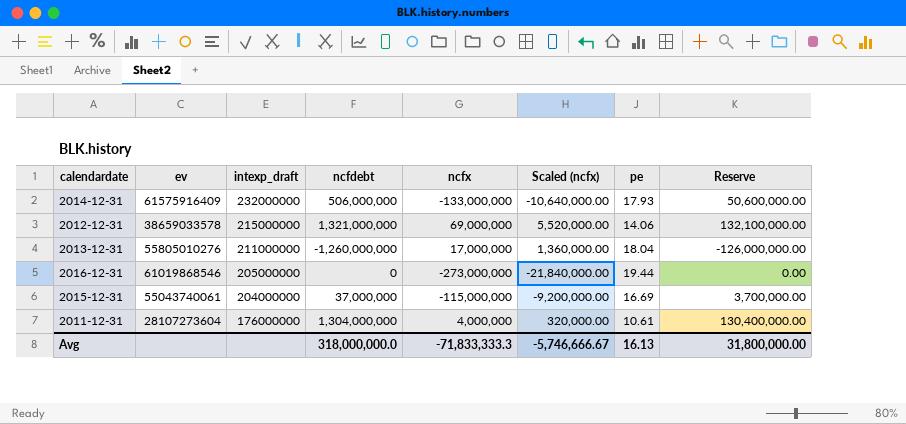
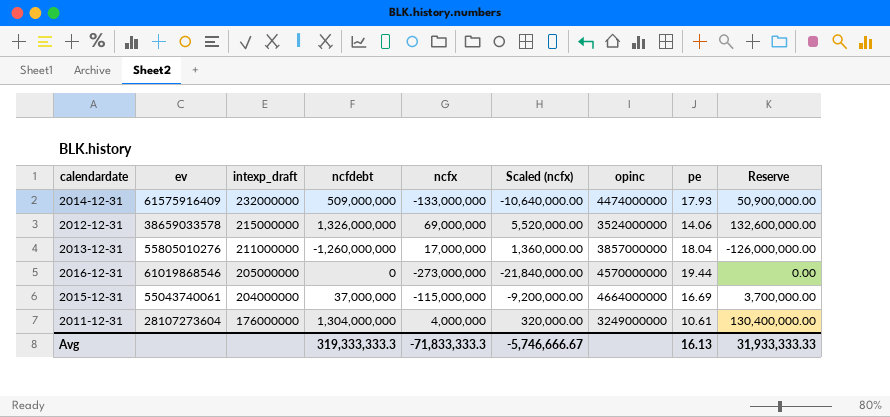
column opinc | position: none -> 7
2014-12-31 | ncfdebt: 506,000,000 -> 509,000,000
2014-12-31 | Reserve: 50,600,000.00 -> 50,900,000.00
2012-12-31 | ncfdebt: 1,321,000,000 -> 1,326,000,000
2012-12-31 | Reserve: 132,100,000.00 -> 132,600,000.00
Avg | ncfdebt: 318,000,000.0 -> 319,333,333.3
Avg | Reserve: 31,800,000.00 -> 31,933,333.33

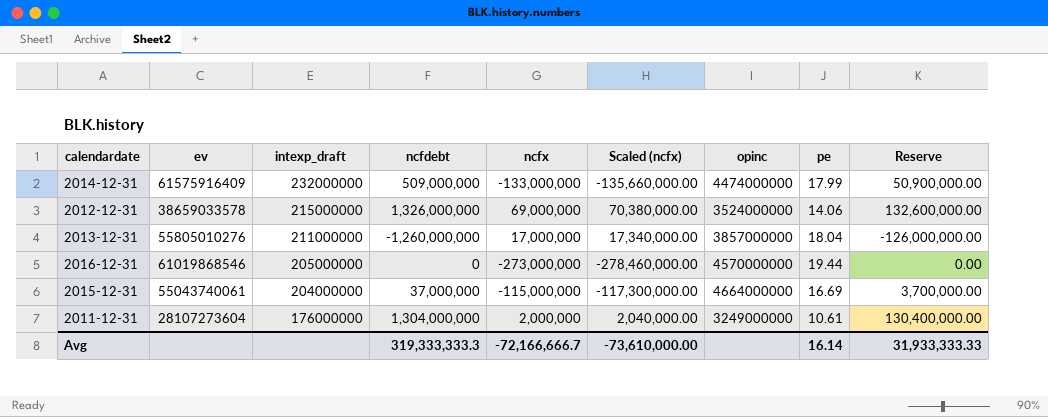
column Scaled (ncfx) | formula: [ncfx] * 0.08 -> [ncfx] * 1.02
2014-12-31 | pe: 17.93 -> 17.99
2011-12-31 | ncfx: 4,000,000 -> 2,000,000
Avg | ncfx: -71,833,333.3 -> -72,166,666.7
Avg | Scaled (ncfx): -5,746,666.67 -> -73,610,000.00
Avg | pe: 16.13 -> 16.14

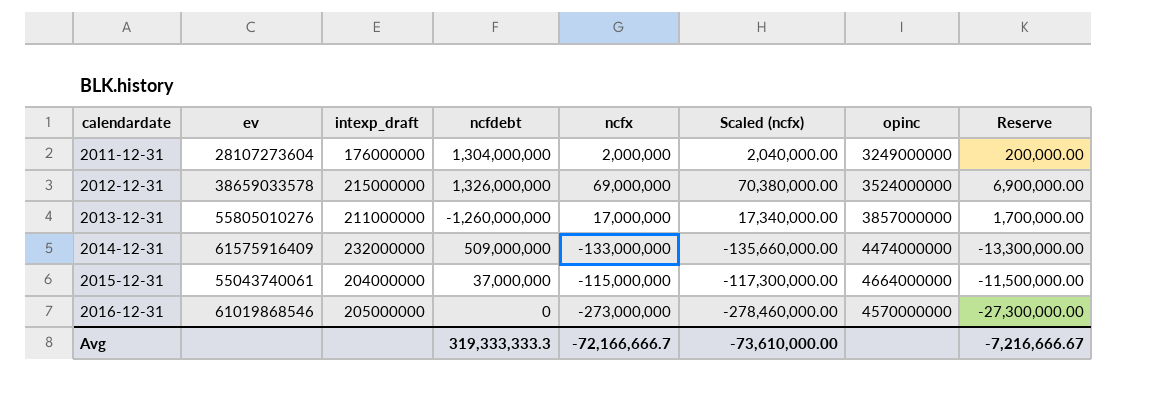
row order: intexp_draft descending -> calendardate ascending
column pe | position: 8 -> none
column Reserve | formula: [ncfdebt] * 0.1 -> [ncfx] * 0.1
Avg | Reserve: 31,933,333.33 -> -7,216,666.67

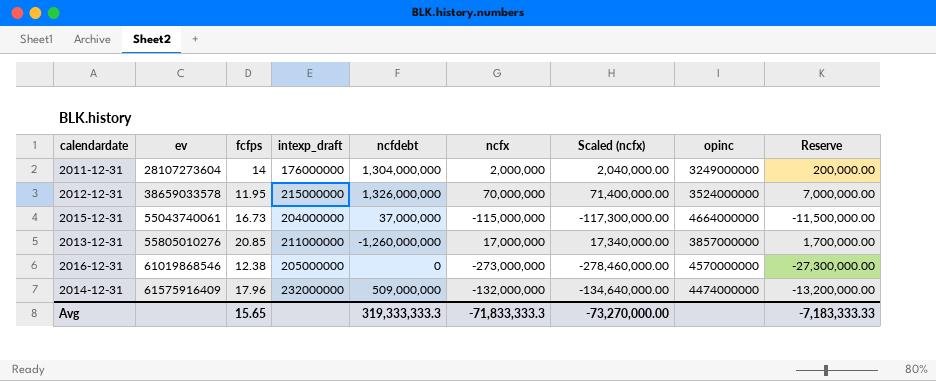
row order: calendardate ascending -> ev ascending
column fcfps | position: none -> 3
2012-12-31 | ncfx: 69,000,000 -> 70,000,000
2012-12-31 | Scaled (ncfx): 70,380,000.00 -> 71,400,000.00
2012-12-31 | Reserve: 6,900,000.00 -> 7,000,000.00
2014-12-31 | ncfx: -133,000,000 -> -132,000,000
2014-12-31 | Scaled (ncfx): -135,660,000.00 -> -134,640,000.00
2014-12-31 | Reserve: -13,300,000.00 -> -13,200,000.00
Avg | ncfx: -72,166,666.7 -> -71,833,333.3
Avg | Scaled (ncfx): -73,610,000.00 -> -73,270,000.00
Avg | Reserve: -7,216,666.67 -> -7,183,333.33

